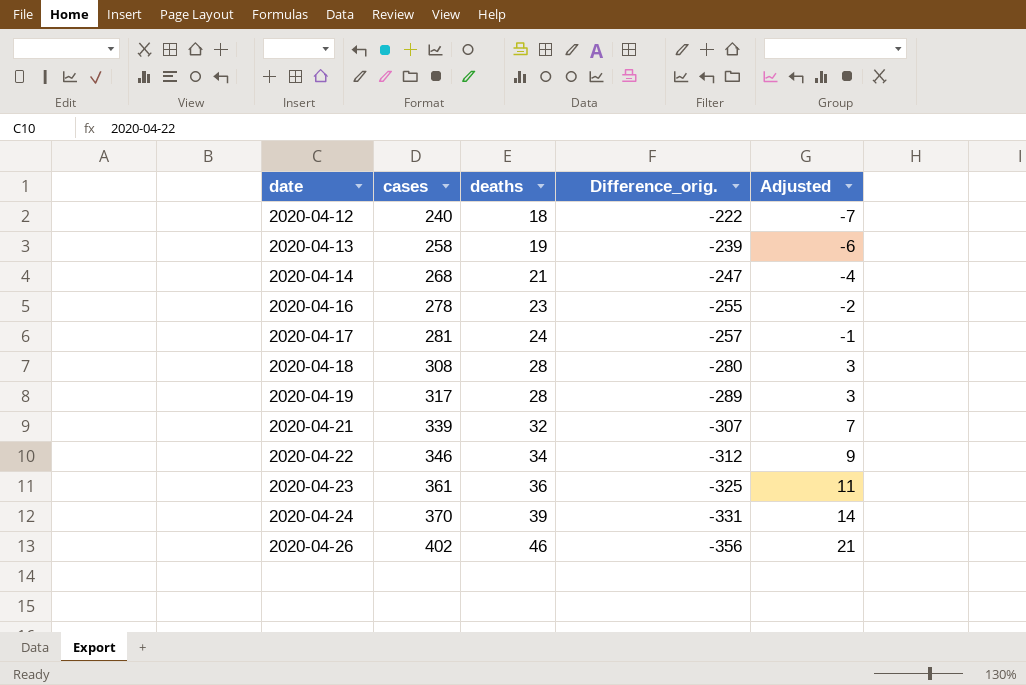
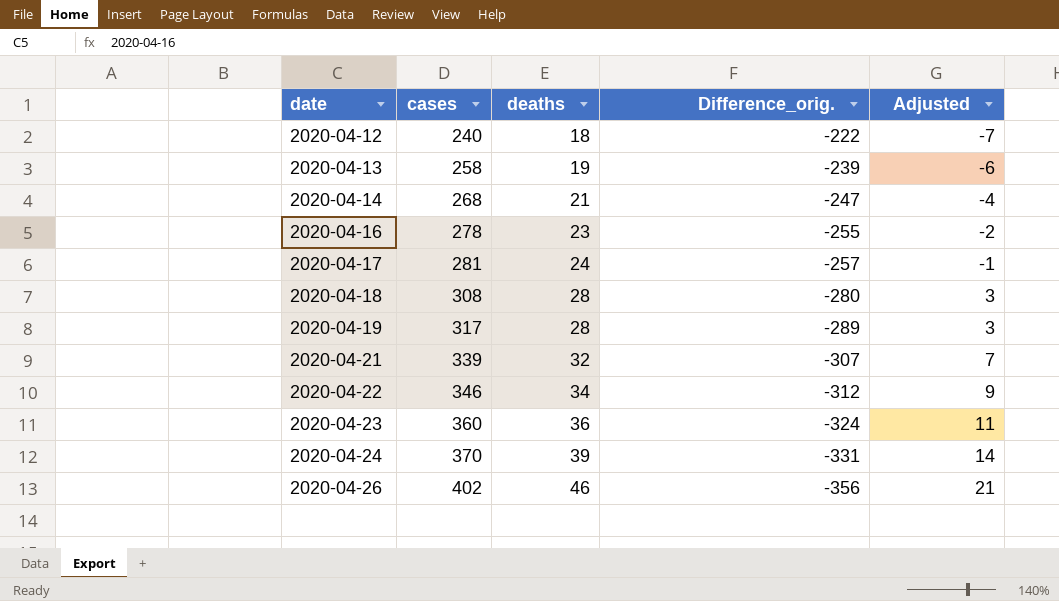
2020-04-23 | cases: 361 -> 360
2020-04-23 | Difference_orig.: -325 -> -324

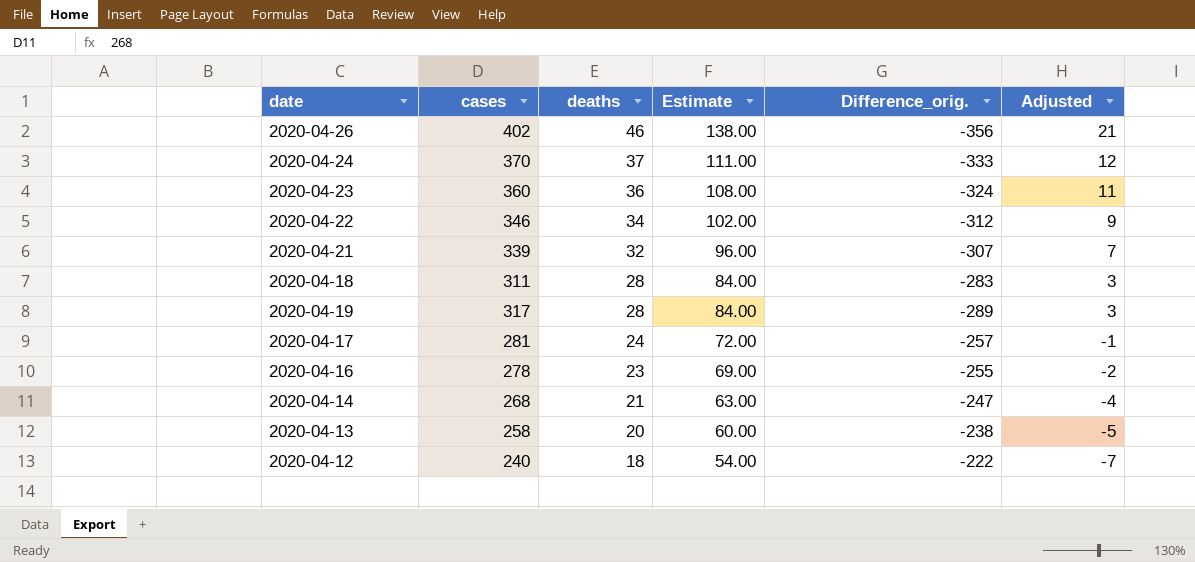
row order: date ascending -> deaths descending
column Estimate | formula: none -> [deaths] * 3
2020-04-24 | deaths: 39 -> 37
2020-04-24 | Difference_orig.: -331 -> -333
2020-04-24 | Adjusted: 14 -> 12
2020-04-18 | cases: 308 -> 311
2020-04-18 | Difference_orig.: -280 -> -283
2020-04-13 | deaths: 19 -> 20
2020-04-13 | Difference_orig.: -239 -> -238
2020-04-13 | Adjusted: -6 -> -5

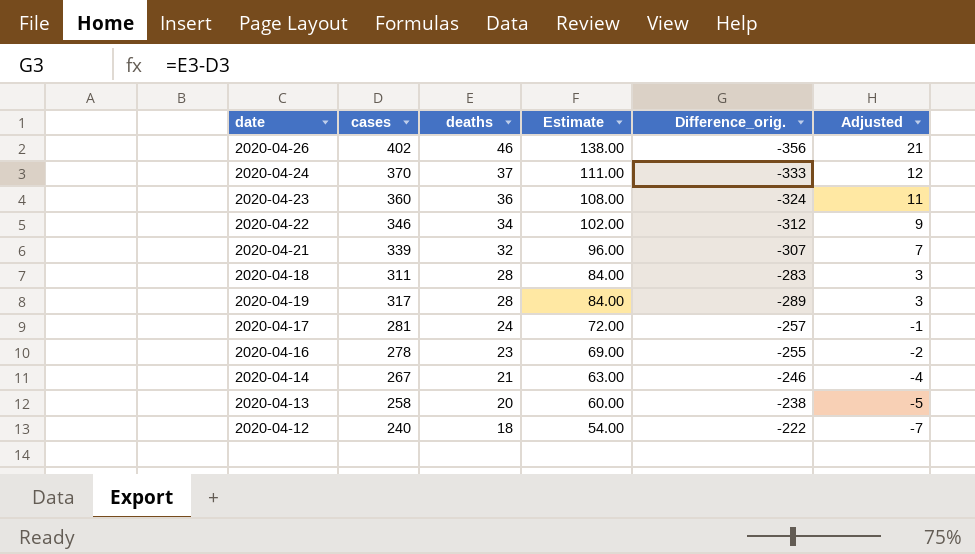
2020-04-14 | cases: 268 -> 267
2020-04-14 | Difference_orig.: -247 -> -246

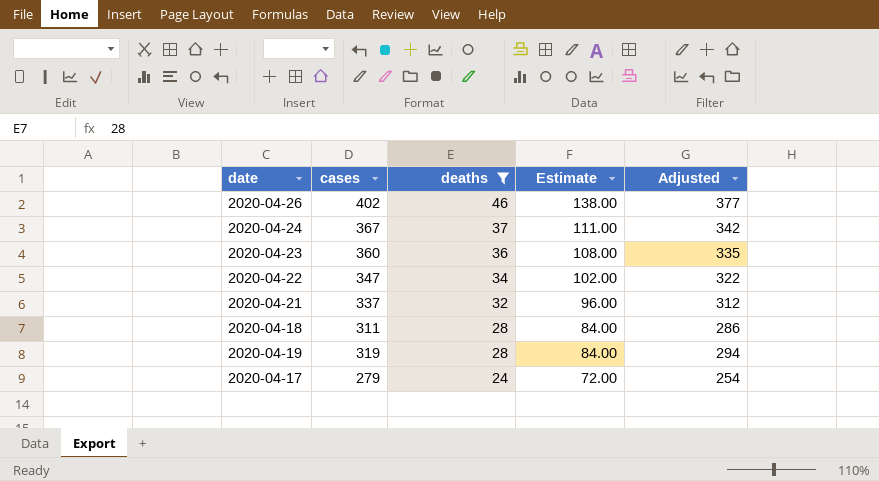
filter: none -> deaths >= 24
column Difference_orig. | formula: [deaths] - [cases] -> none
column Adjusted | formula: [deaths] - 25 -> [cases] - 25
2020-04-24 | cases: 370 -> 367
2020-04-22 | cases: 346 -> 347
2020-04-21 | cases: 339 -> 337
2020-04-19 | cases: 317 -> 319
2020-04-17 | cases: 281 -> 279

